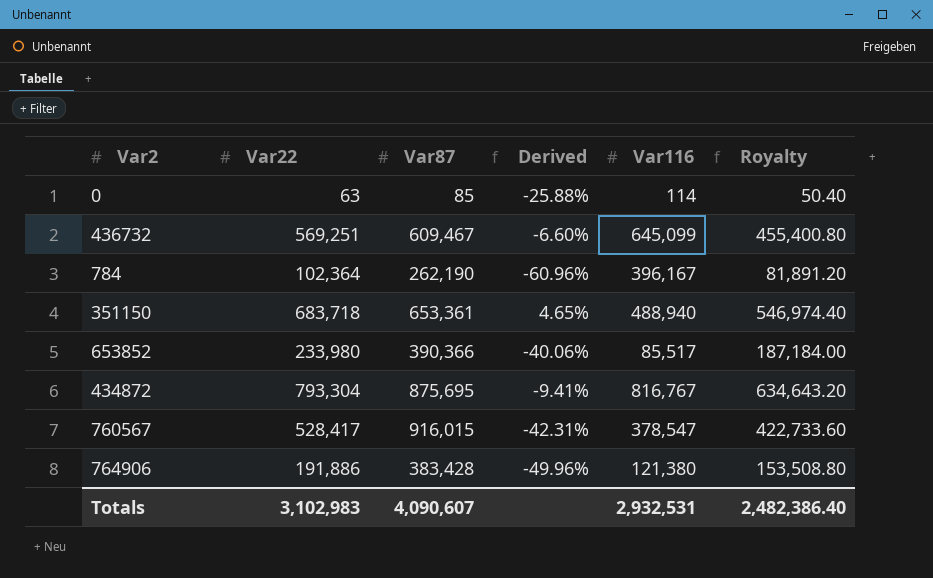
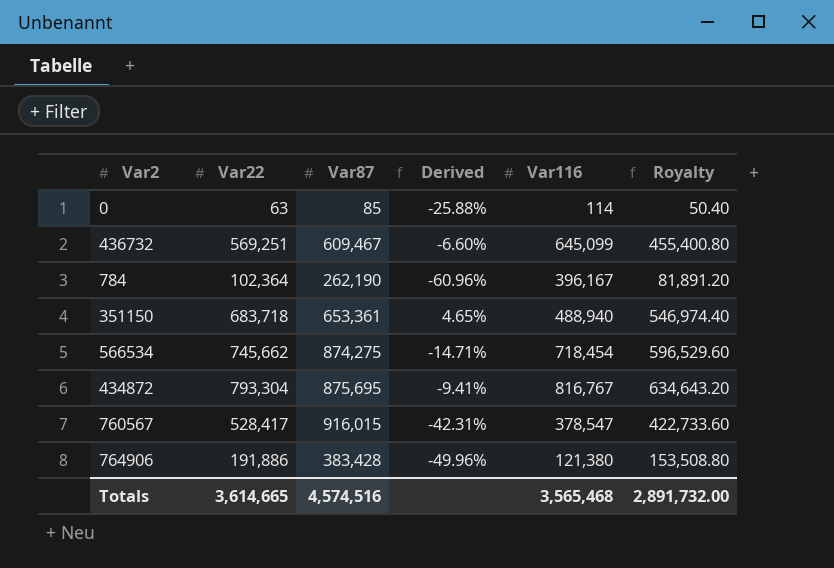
row 653852: 233,980 | 390,366 | -40.06% | 85,517 | 187,184.00 -> none
row 566534: none -> 745,662 | 874,275 | -14.71% | 718,454 | 596,529.60
Totals | Var22: 3,102,983 -> 3,614,665
Totals | Var87: 4,090,607 -> 4,574,516
Totals | Var116: 2,932,531 -> 3,565,468
Totals | Royalty: 2,482,386.40 -> 2,891,732.00

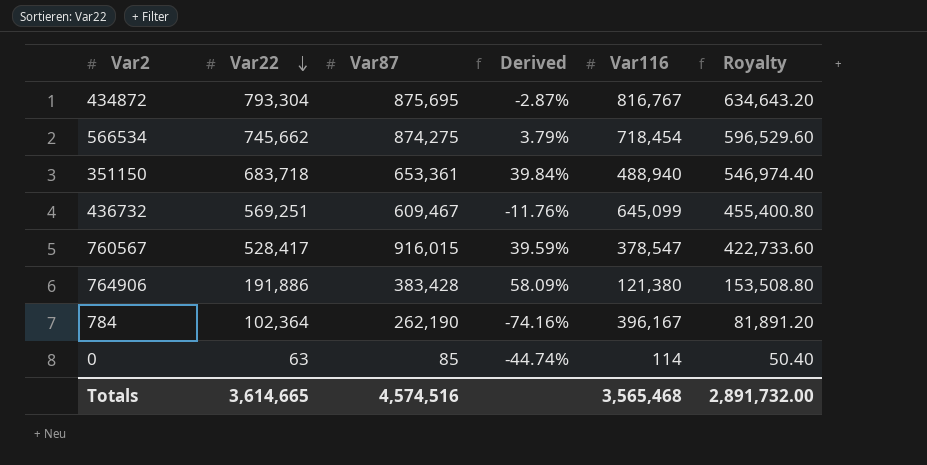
row order: none -> Var22 descending
column Derived | formula: ([Var22] - [Var87]) / [Var87] -> ([Var22] - [Var116]) / [Var116]

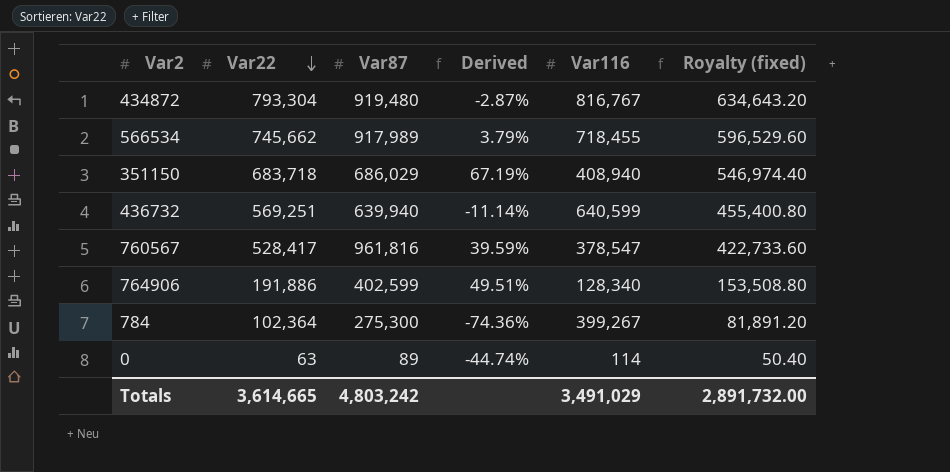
column name: Royalty -> Royalty (fixed)
434872 | Var87: 875,695 -> 919,480
566534 | Var87: 874,275 -> 917,989
566534 | Var116: 718,454 -> 718,455
351150 | Var87: 653,361 -> 686,029
351150 | Derived: 39.84% -> 67.19%
351150 | Var116: 488,940 -> 408,940
436732 | Var87: 609,467 -> 639,940
436732 | Derived: -11.76% -> -11.14%
436732 | Var116: 645,099 -> 640,599
760567 | Var87: 916,015 -> 961,816
764906 | Var87: 383,428 -> 402,599
764906 | Derived: 58.09% -> 49.51%
764906 | Var116: 121,380 -> 128,340
784 | Var87: 262,190 -> 275,300
784 | Derived: -74.16% -> -74.36%
784 | Var116: 396,167 -> 399,267
0 | Var87: 85 -> 89
Totals | Var87: 4,574,516 -> 4,803,242
Totals | Var116: 3,565,468 -> 3,491,029

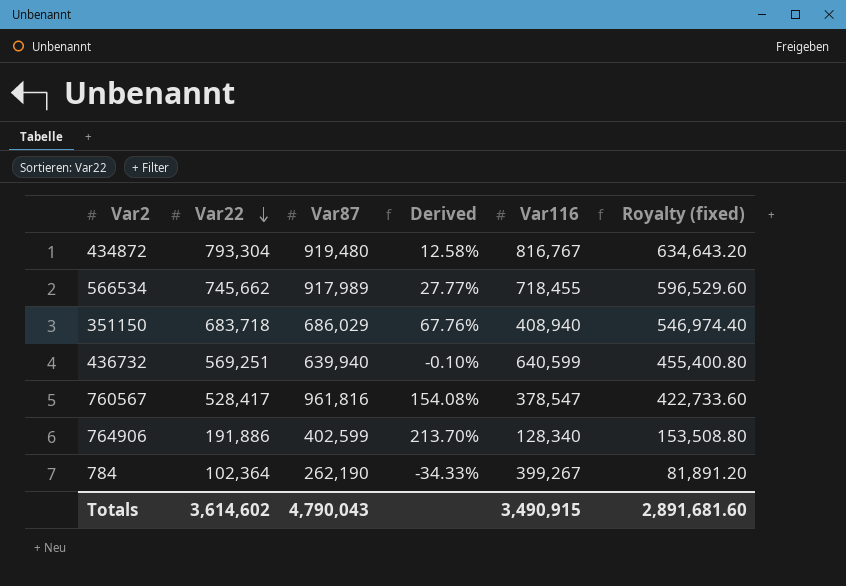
column Derived | formula: ([Var22] - [Var116]) / [Var116] -> ([Var87] - [Var116]) / [Var116]
row 0: 63 | 89 | -44.74% | 114 | 50.40 -> none
784 | Var87: 275,300 -> 262,190
Totals | Var22: 3,614,665 -> 3,614,602
Totals | Var87: 4,803,242 -> 4,790,043
Totals | Var116: 3,491,029 -> 3,490,915
Totals | Royalty (fixed): 2,891,732.00 -> 2,891,681.60

